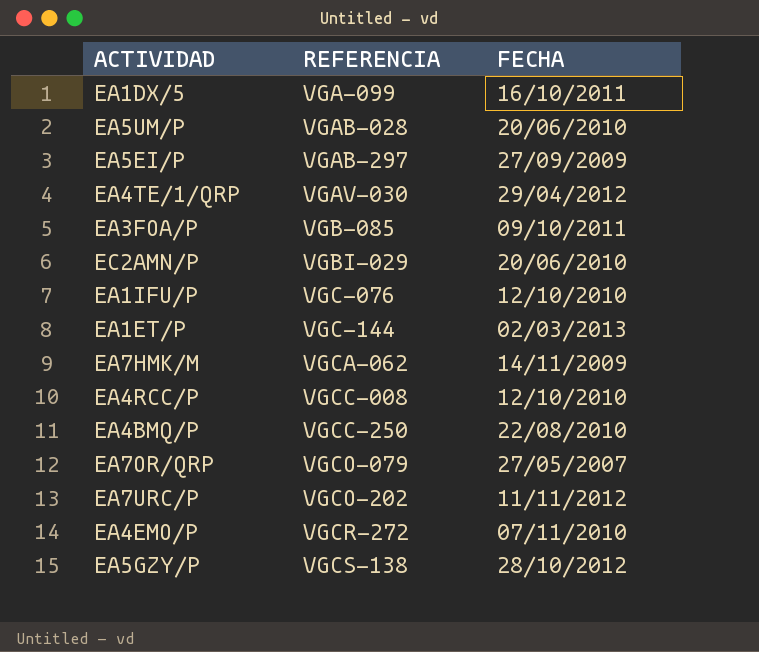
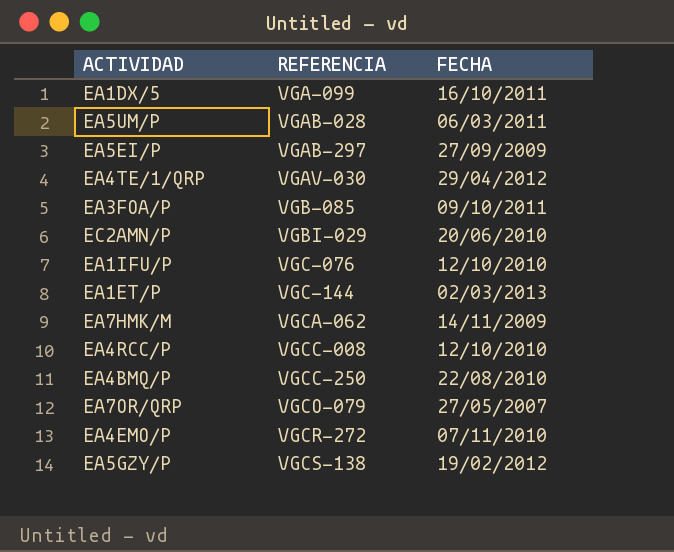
row EA7URC/P: VGCO-202 | 11/11/2012 -> none
EA5UM/P | FECHA: 20/06/2010 -> 06/03/2011
EA5GZY/P | FECHA: 28/10/2012 -> 19/02/2012

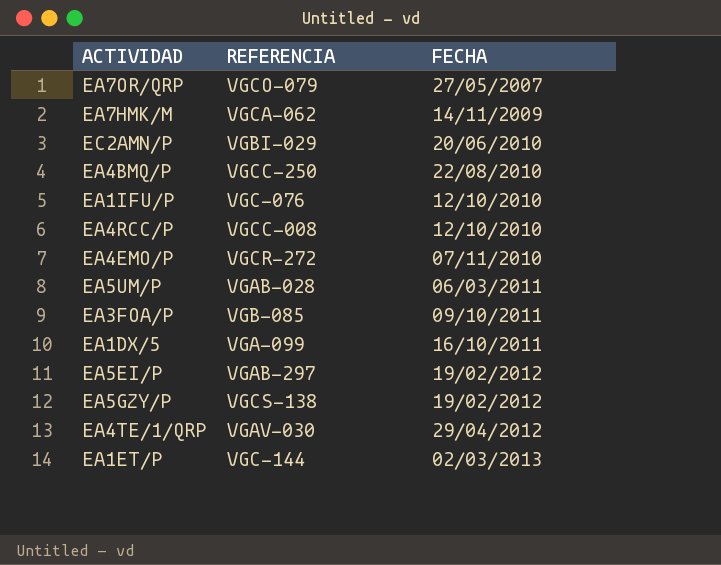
row order: REFERENCIA ascending -> FECHA ascending
EA5EI/P | FECHA: 27/09/2009 -> 19/02/2012

